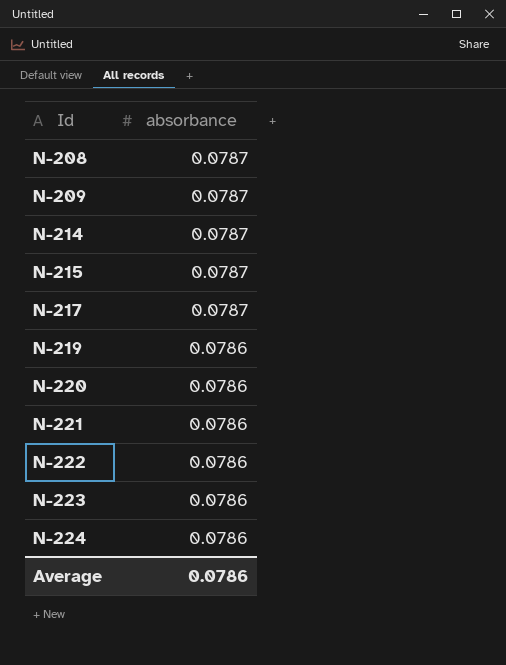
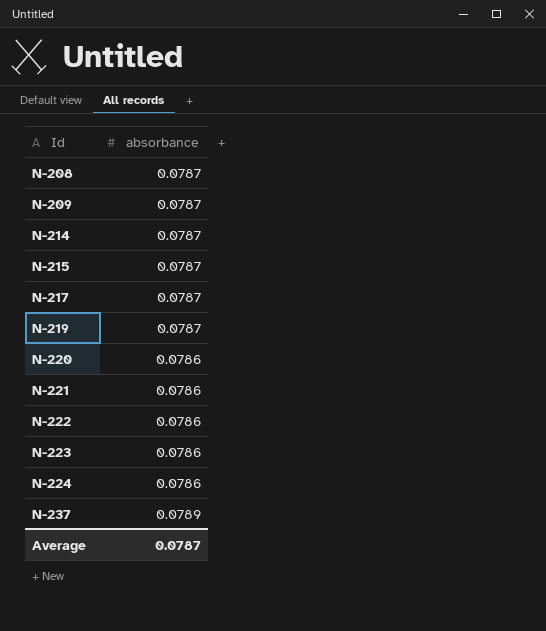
N-219 | absorbance: 0.0786 -> 0.0787
row N-237: none -> 0.0789
Average | absorbance: 0.0786 -> 0.0787

